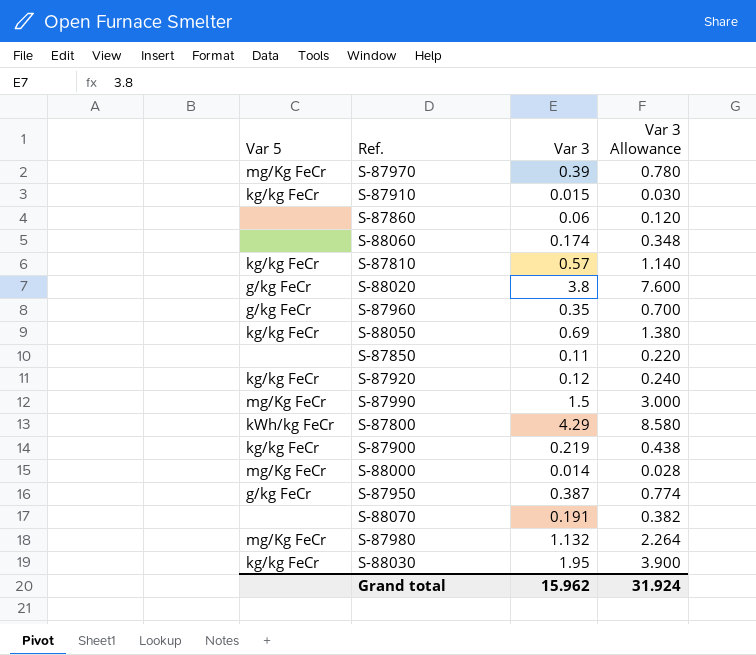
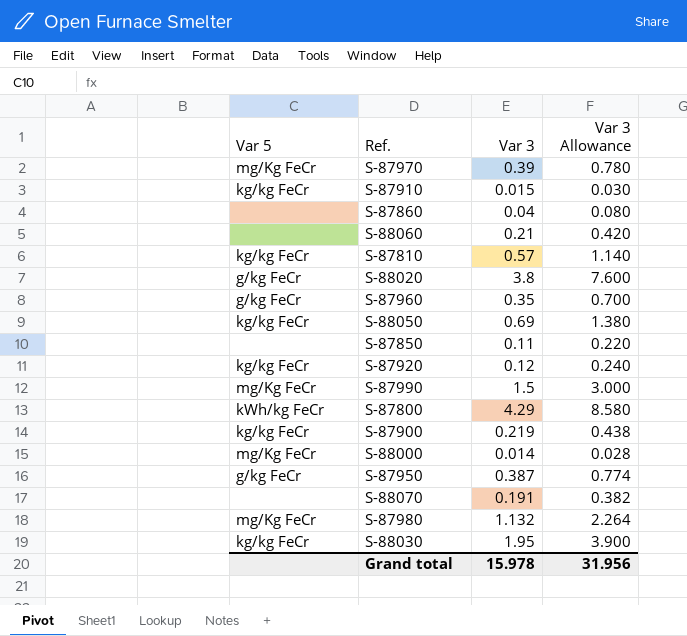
S-87860 | Var 3: 0.06 -> 0.04
S-87860 | Var 3 Allowance: 0.120 -> 0.080
S-88060 | Var 3: 0.174 -> 0.21
S-88060 | Var 3 Allowance: 0.348 -> 0.420
Grand total | Var 3: 15.962 -> 15.978
Grand total | Var 3 Allowance: 31.924 -> 31.956

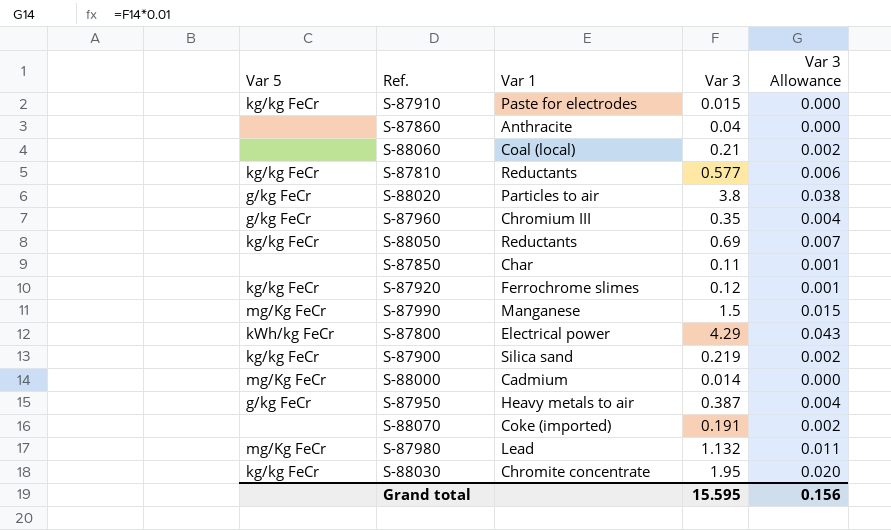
column Var 1 | position: none -> 3
column Var 3 Allowance | formula: [Var 3] * 2 -> [Var 3] * 0.01
row S-87970: mg/Kg FeCr | 0.39 | 0.780 -> none
S-87810 | Var 3: 0.57 -> 0.577
Grand total | Var 3: 15.978 -> 15.595
Grand total | Var 3 Allowance: 31.956 -> 0.156

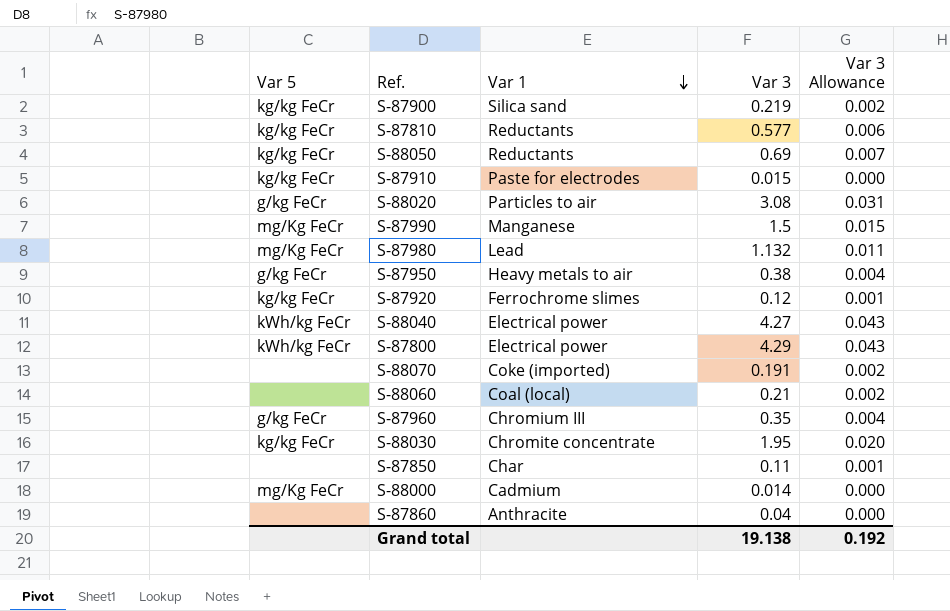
row order: none -> Var 1 descending
S-88020 | Var 3: 3.8 -> 3.08
S-88020 | Var 3 Allowance: 0.038 -> 0.031
S-87950 | Var 3: 0.387 -> 0.38
row S-88040: none -> kWh/kg FeCr | Electrical power | 4.27 | 0.043
Grand total | Var 3: 15.595 -> 19.138
Grand total | Var 3 Allowance: 0.156 -> 0.192

